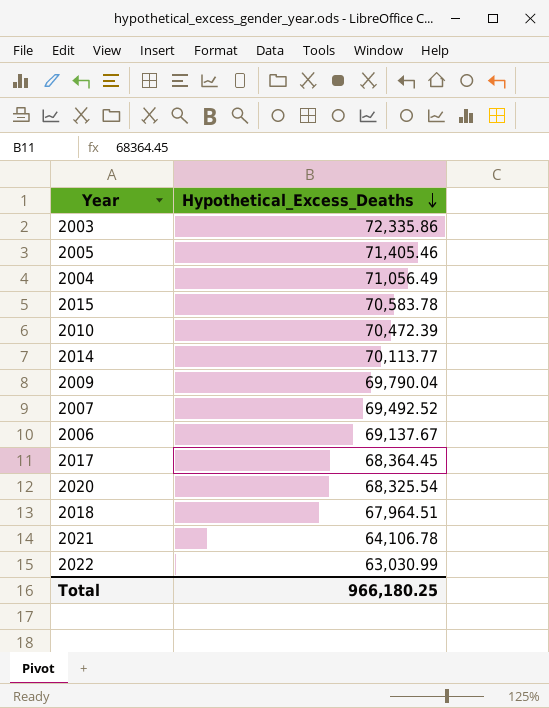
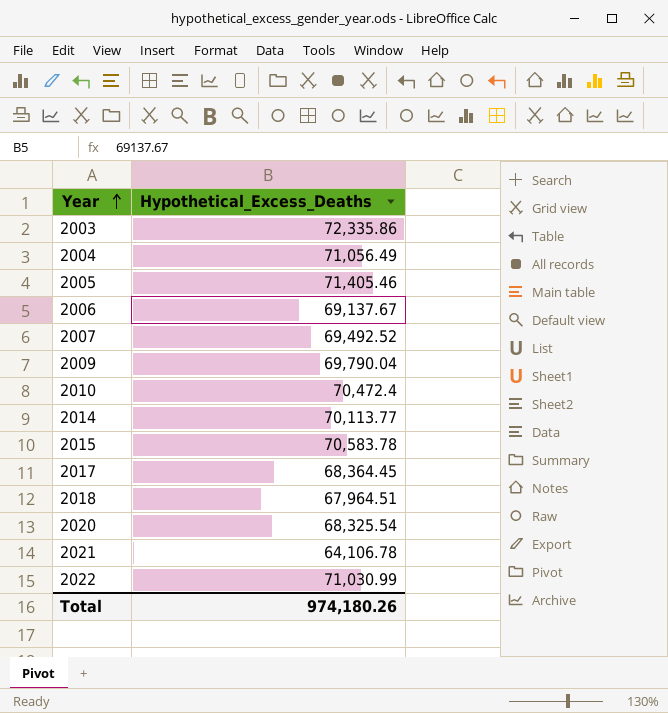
row order: Hypothetical_Excess_Deaths descending -> Year ascending
2010 | Hypothetical_Excess_Deaths: 70,472.39 -> 70,472.4
2022 | Hypothetical_Excess_Deaths: 63,030.99 -> 71,030.99
Total | Hypothetical_Excess_Deaths: 966,180.25 -> 974,180.26

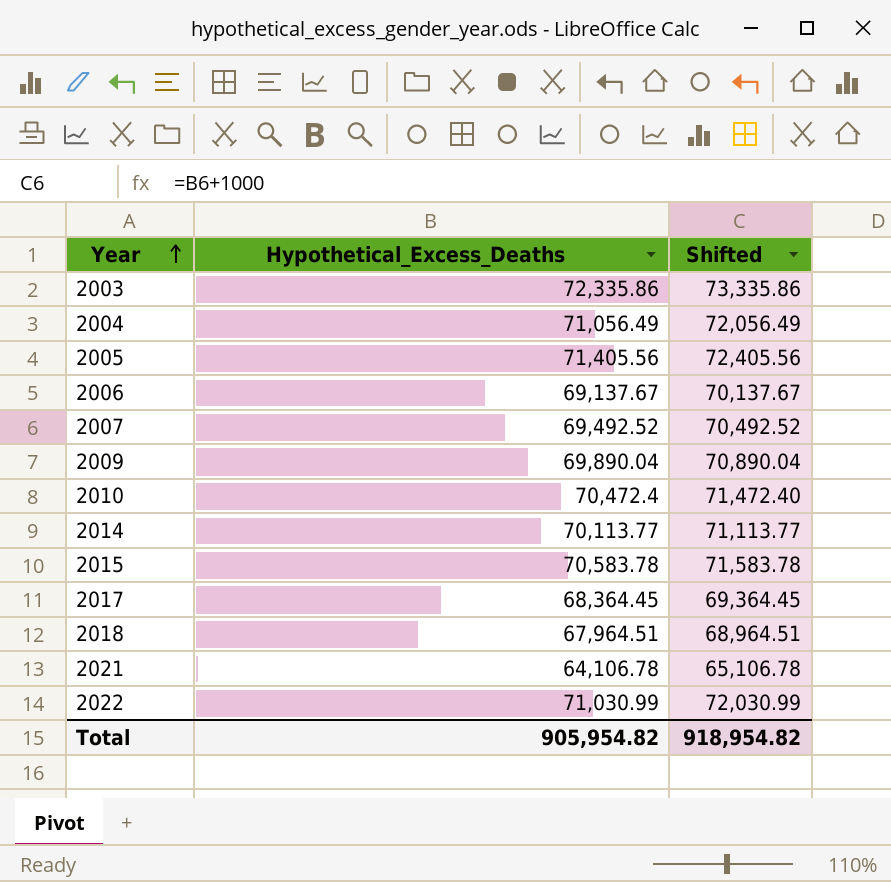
column Shifted | formula: none -> [Hypothetical_Excess_Deaths] + 1000
row 2020: 68,325.54 -> none
2005 | Hypothetical_Excess_Deaths: 71,405.46 -> 71,405.56
2009 | Hypothetical_Excess_Deaths: 69,790.04 -> 69,890.04
Total | Hypothetical_Excess_Deaths: 974,180.26 -> 905,954.82

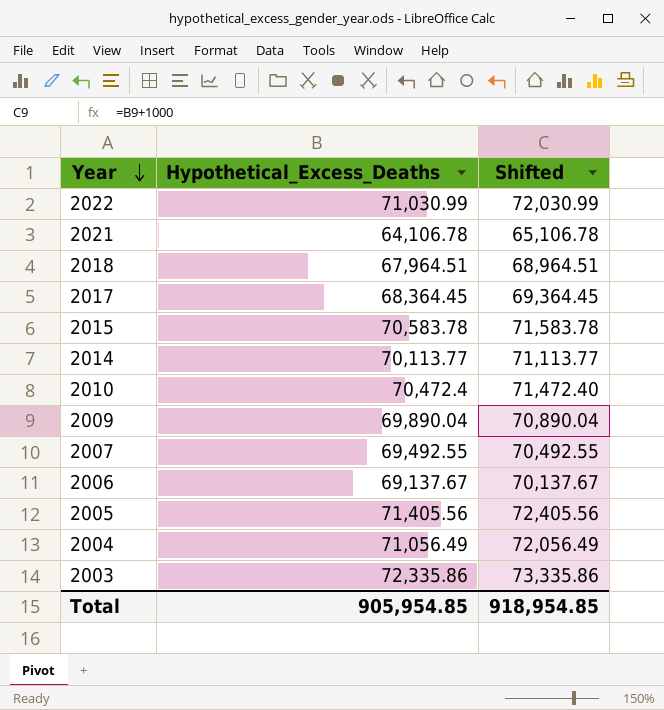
row order: Year ascending -> Year descending
2007 | Hypothetical_Excess_Deaths: 69,492.52 -> 69,492.55
2007 | Shifted: 70,492.52 -> 70,492.55
Total | Hypothetical_Excess_Deaths: 905,954.82 -> 905,954.85
Total | Shifted: 918,954.82 -> 918,954.85

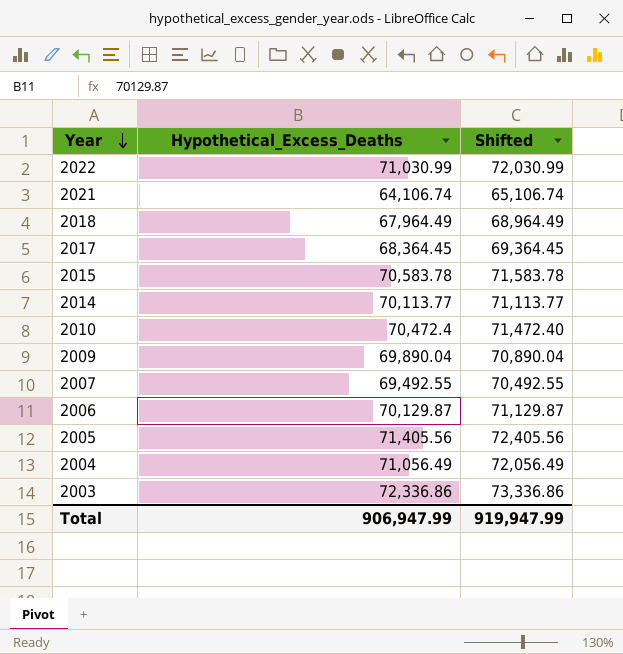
2021 | Hypothetical_Excess_Deaths: 64,106.78 -> 64,106.74
2021 | Shifted: 65,106.78 -> 65,106.74
2018 | Hypothetical_Excess_Deaths: 67,964.51 -> 67,964.49
2018 | Shifted: 68,964.51 -> 68,964.49
2006 | Hypothetical_Excess_Deaths: 69,137.67 -> 70,129.87
2006 | Shifted: 70,137.67 -> 71,129.87
2003 | Hypothetical_Excess_Deaths: 72,335.86 -> 72,336.86
2003 | Shifted: 73,335.86 -> 73,336.86
Total | Hypothetical_Excess_Deaths: 905,954.85 -> 906,947.99
Total | Shifted: 918,954.85 -> 919,947.99

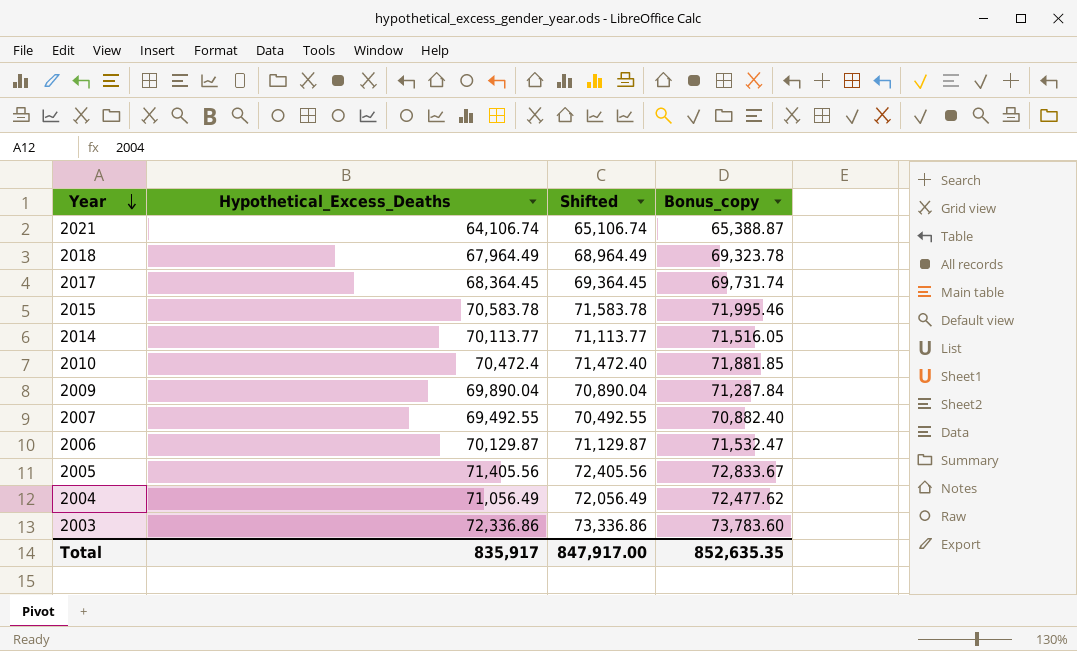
column Bonus_copy | formula: none -> [Hypothetical_Excess_Deaths] * 1.02
row 2022: 71,030.99 | 72,030.99 -> none
Total | Hypothetical_Excess_Deaths: 906,947.99 -> 835,917
Total | Shifted: 919,947.99 -> 847,917.00

